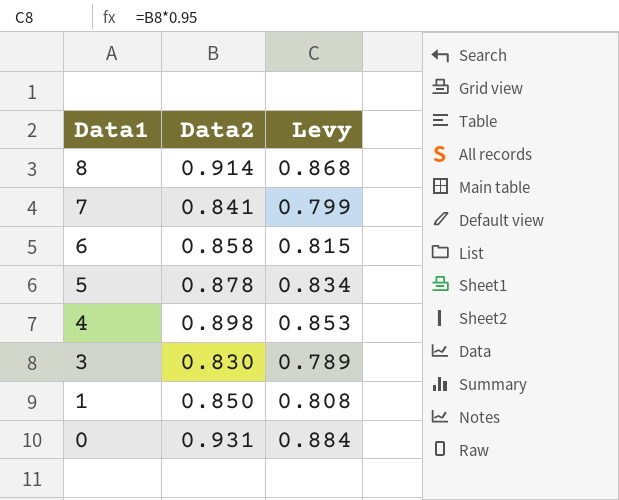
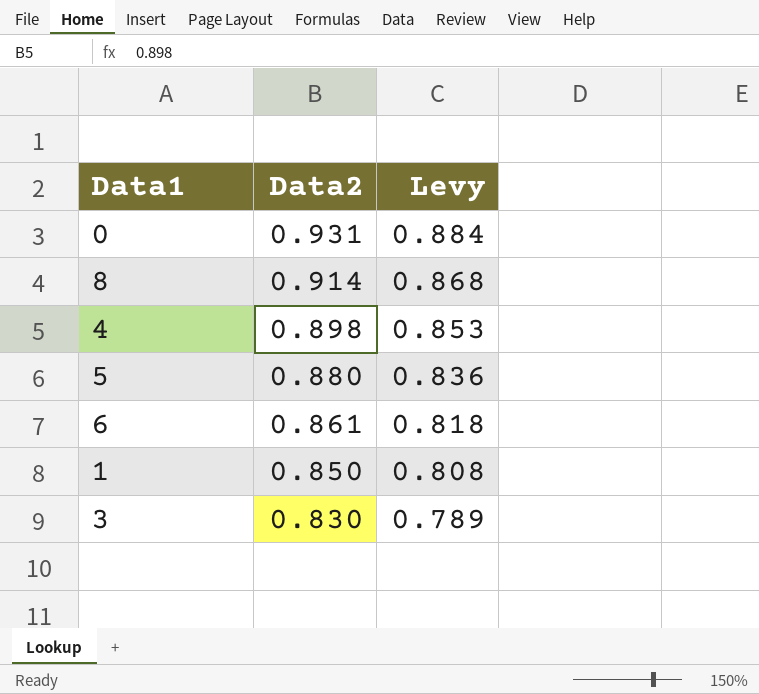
row order: Data1 descending -> Data2 descending
row 7: 0.841 | 0.799 -> none
5 | Data2: 0.878 -> 0.880
5 | Levy: 0.834 -> 0.836
6 | Data2: 0.858 -> 0.861
6 | Levy: 0.815 -> 0.818

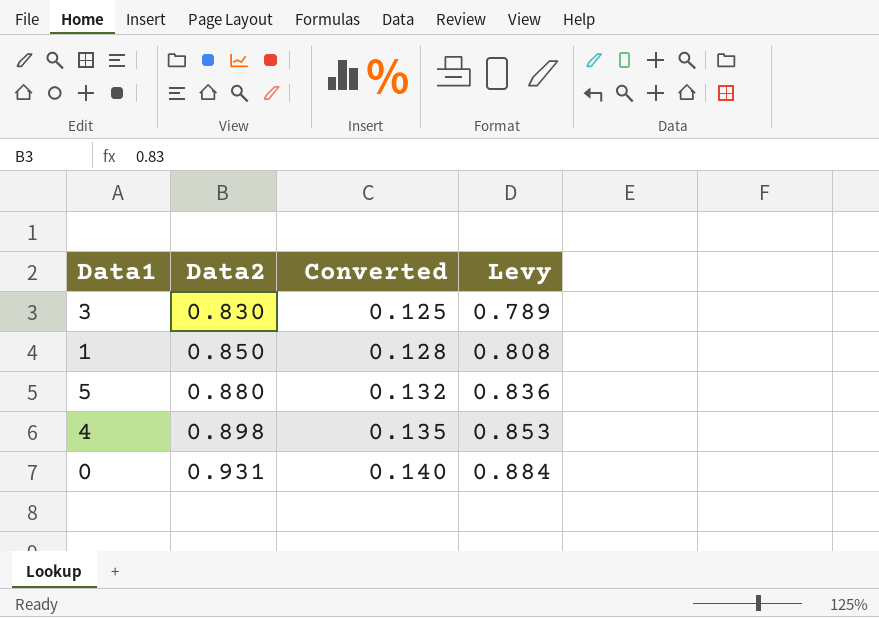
row order: Data2 descending -> Data2 ascending
column Converted | formula: none -> [Data2] * 0.15
row 8: 0.914 | 0.868 -> none
row 6: 0.861 | 0.818 -> none

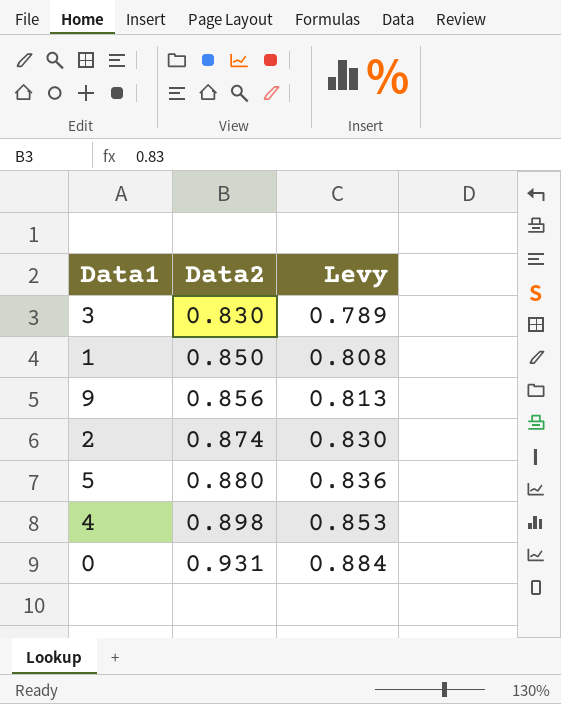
column Converted | formula: [Data2] * 0.15 -> none
row 9: none -> 0.856 | 0.813
row 2: none -> 0.874 | 0.830

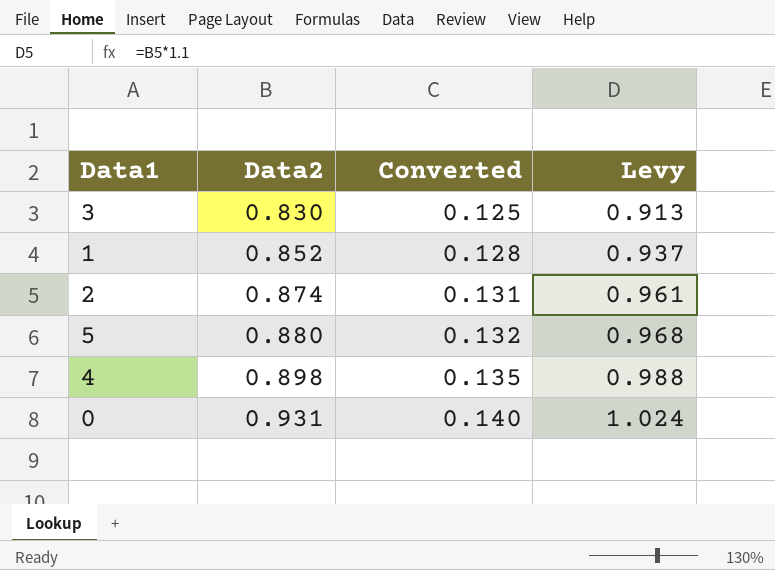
column Converted | formula: none -> [Data2] * 0.15
column Levy | formula: [Data2] * 0.95 -> [Data2] * 1.1
row 9: 0.856 | 0.813 -> none
1 | Data2: 0.850 -> 0.852

